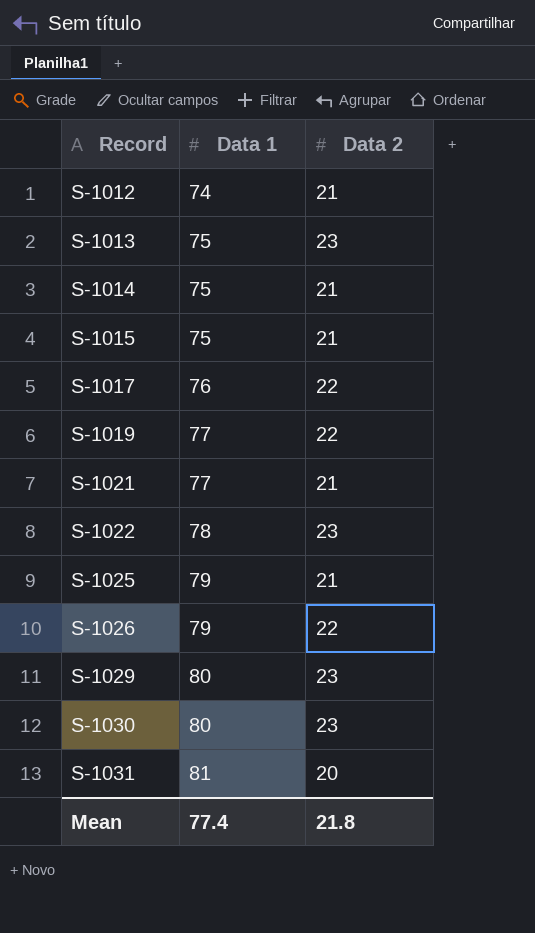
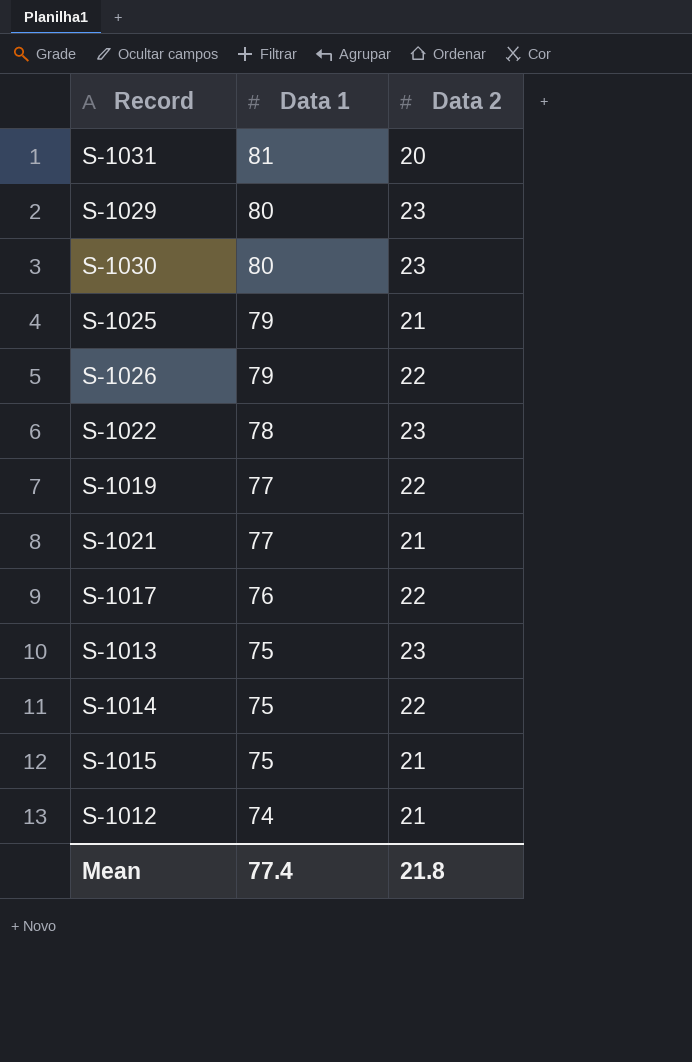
row order: Record ascending -> Data 1 descending
S-1014 | Data 2: 21 -> 22

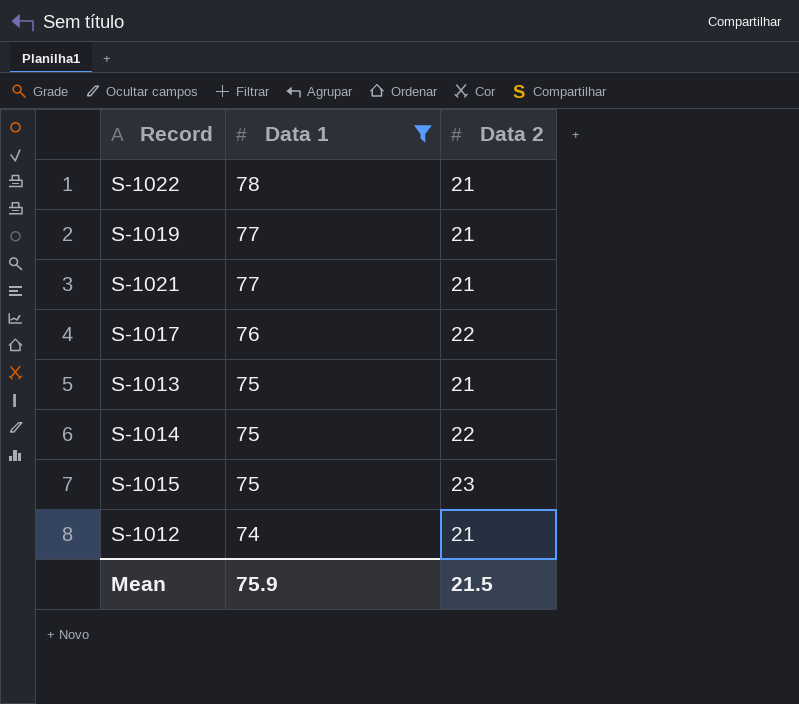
filter: none -> Data 1 <= 78
S-1022 | Data 2: 23 -> 21
S-1019 | Data 2: 22 -> 21
S-1013 | Data 2: 23 -> 21
S-1015 | Data 2: 21 -> 23
Mean | Data 1: 77.4 -> 75.9
Mean | Data 2: 21.8 -> 21.5

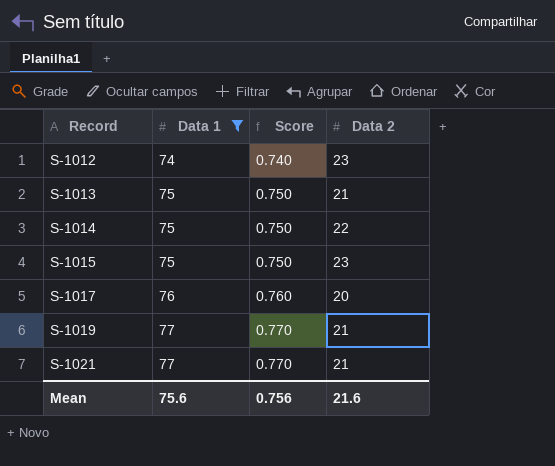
row order: Data 1 descending -> Record ascending
column Score | formula: none -> [Data 1] * 0.01
row S-1022: 78 | 21 -> none
S-1012 | Data 2: 21 -> 23
S-1017 | Data 2: 22 -> 20
Mean | Data 1: 75.9 -> 75.6
Mean | Data 2: 21.5 -> 21.6

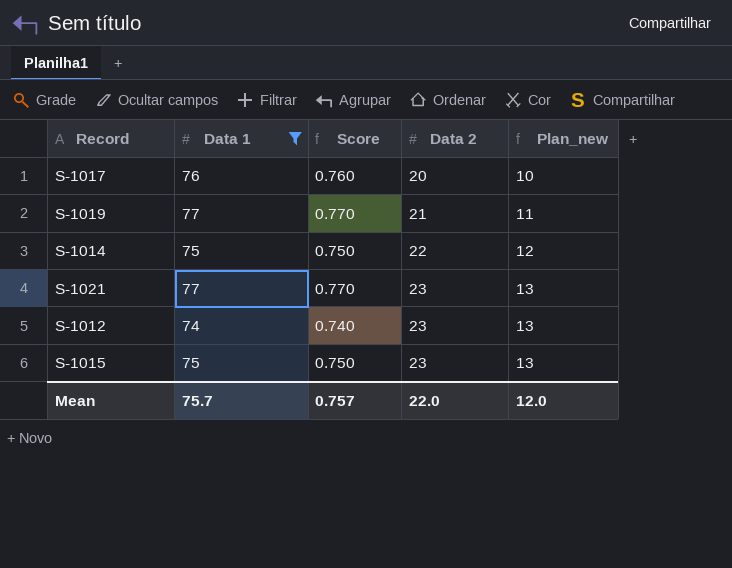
row order: Record ascending -> Data 2 ascending
column Plan_new | formula: none -> [Data 2] - 10
row S-1013: 75 | 0.750 | 21 -> none
S-1021 | Data 2: 21 -> 23
Mean | Data 1: 75.6 -> 75.7
Mean | Score: 0.756 -> 0.757
Mean | Data 2: 21.6 -> 22.0

